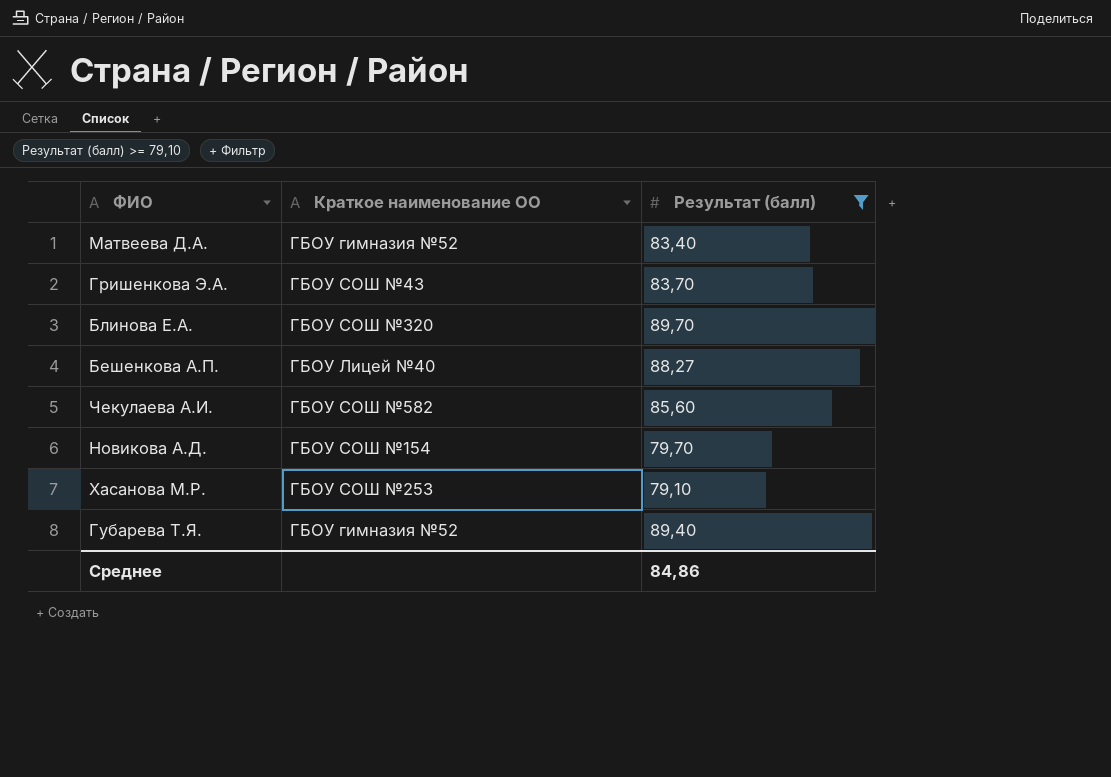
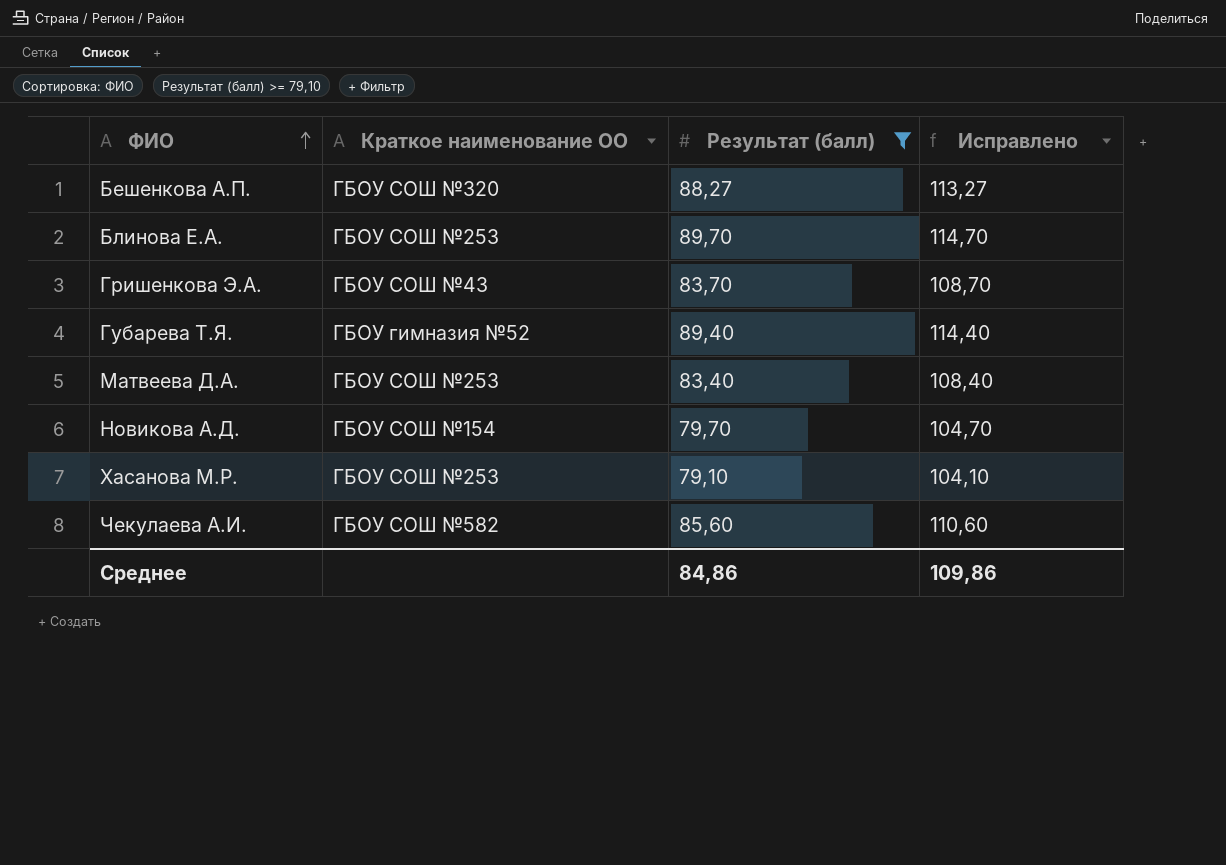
row order: none -> ФИО ascending
column Исправлено | formula: none -> [Результат (балл)] + 25
Бешенкова А.П. | Краткое наименование ОО: ГБОУ Лицей №40 -> ГБОУ СОШ №320
Блинова Е.А. | Краткое наименование ОО: ГБОУ СОШ №320 -> ГБОУ СОШ №253
Матвеева Д.А. | Краткое наименование ОО: ГБОУ гимназия №52 -> ГБОУ СОШ №253

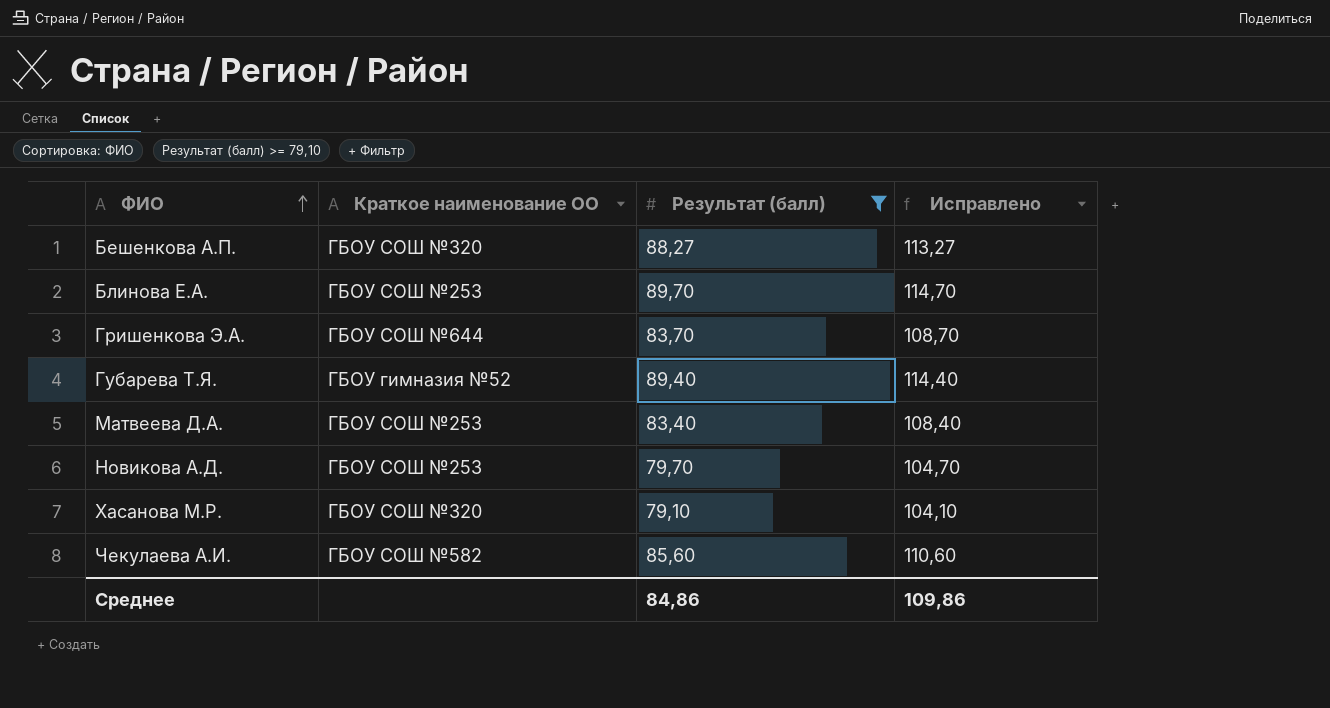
Гришенкова Э.А. | Краткое наименование ОО: ГБОУ СОШ №43 -> ГБОУ СОШ №644
Новикова А.Д. | Краткое наименование ОО: ГБОУ СОШ №154 -> ГБОУ СОШ №253
Хасанова М.Р. | Краткое наименование ОО: ГБОУ СОШ №253 -> ГБОУ СОШ №320

